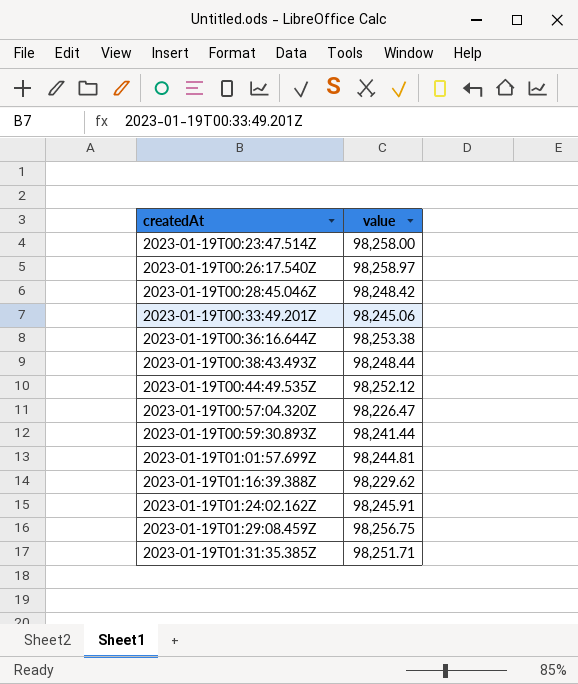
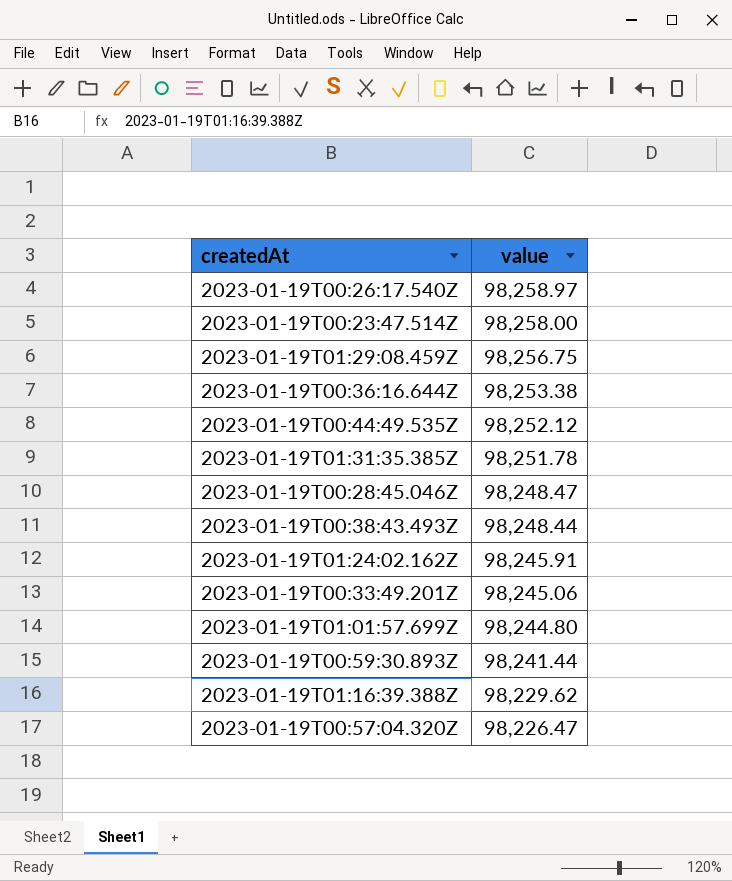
row order: createdAt ascending -> value descending
2023-01-19T01:31:35.385Z | value: 98,251.71 -> 98,251.78
2023-01-19T00:28:45.046Z | value: 98,248.42 -> 98,248.47
2023-01-19T01:01:57.699Z | value: 98,244.81 -> 98,244.80

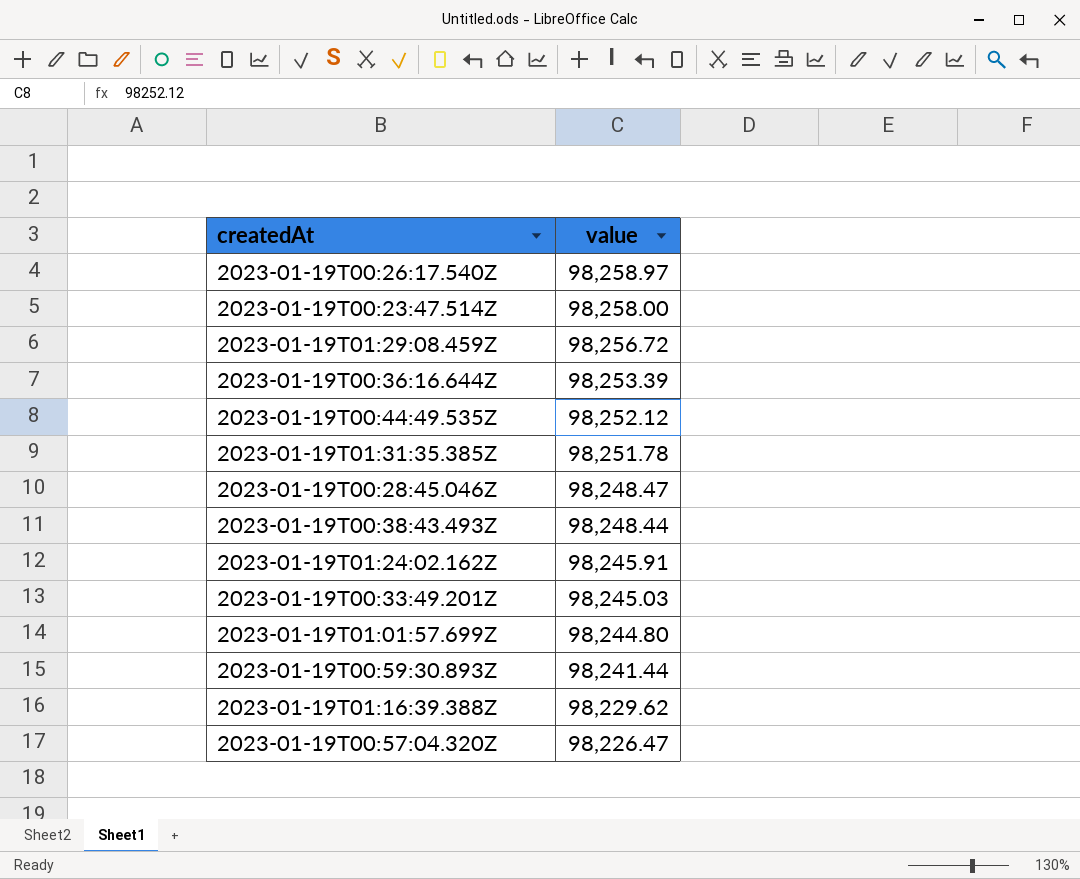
2023-01-19T01:29:08.459Z | value: 98,256.75 -> 98,256.72
2023-01-19T00:36:16.644Z | value: 98,253.38 -> 98,253.39
2023-01-19T00:33:49.201Z | value: 98,245.06 -> 98,245.03

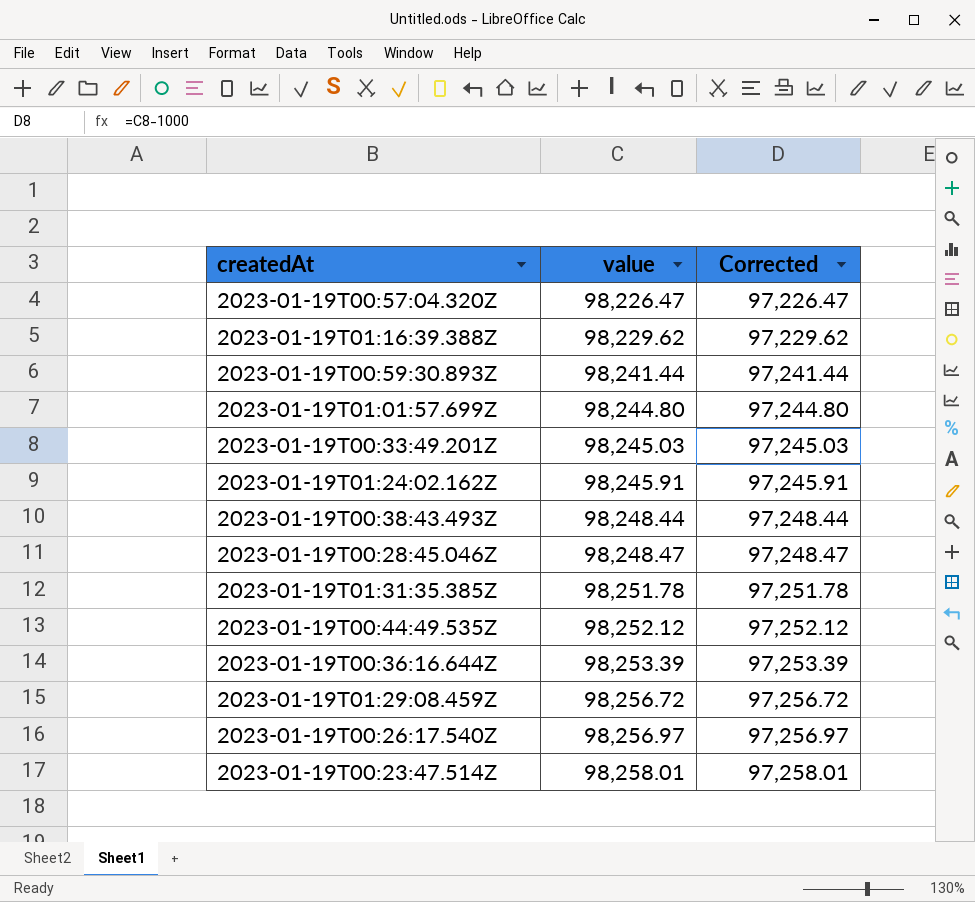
row order: value descending -> value ascending
column Corrected | formula: none -> [value] - 1000
2023-01-19T00:26:17.540Z | value: 98,258.97 -> 98,256.97
2023-01-19T00:23:47.514Z | value: 98,258.00 -> 98,258.01

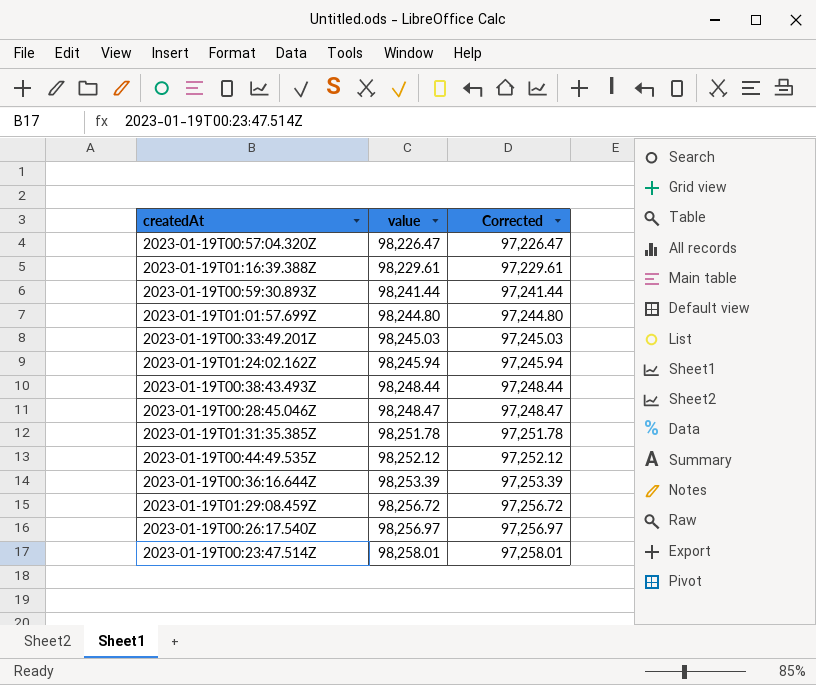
2023-01-19T01:16:39.388Z | value: 98,229.62 -> 98,229.61
2023-01-19T01:16:39.388Z | Corrected: 97,229.62 -> 97,229.61
2023-01-19T01:24:02.162Z | value: 98,245.91 -> 98,245.94
2023-01-19T01:24:02.162Z | Corrected: 97,245.91 -> 97,245.94

